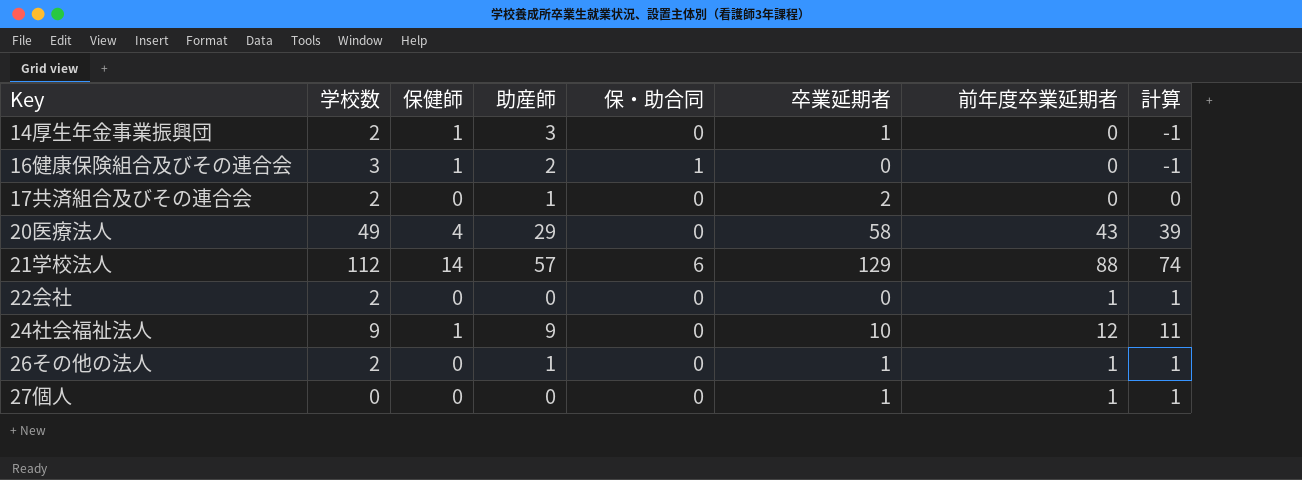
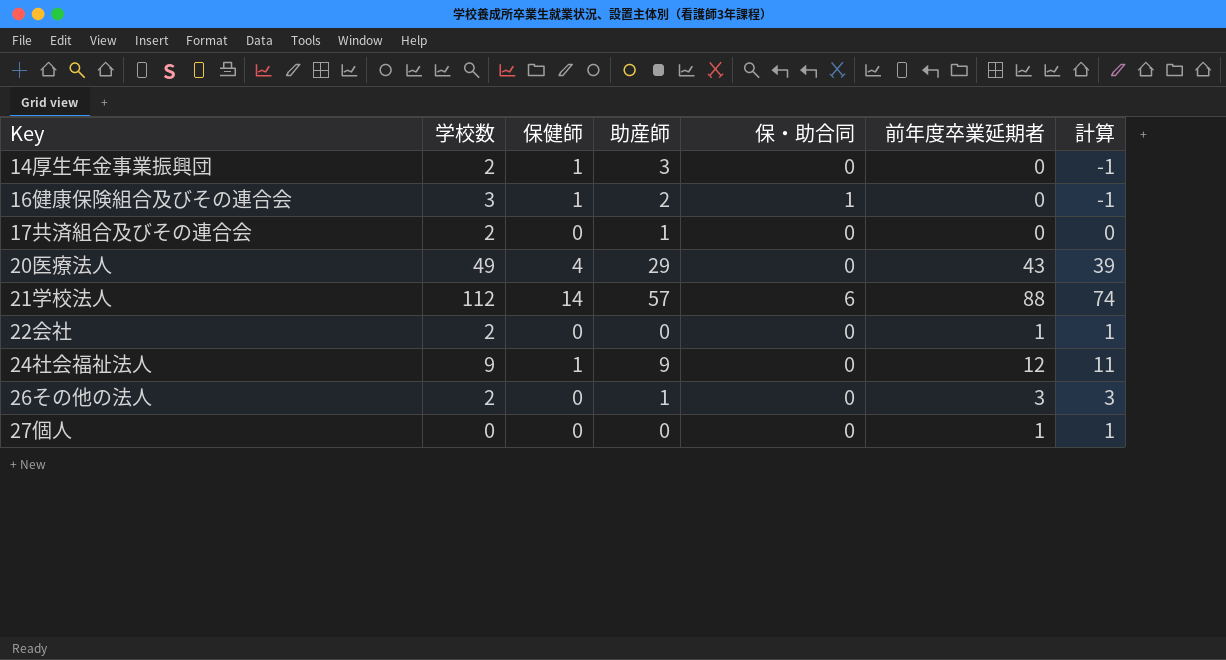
column 卒業延期者 | position: 6 -> none
26その他の法人 | 前年度卒業延期者: 1 -> 3
26その他の法人 | 計算: 1 -> 3

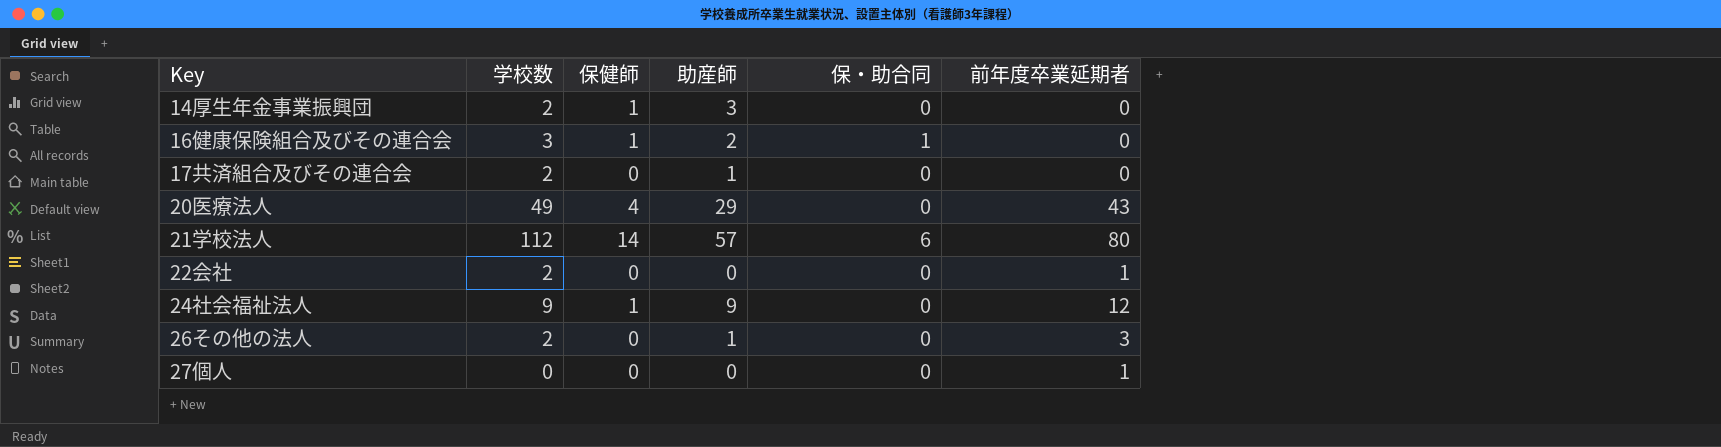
column 計算 | formula: [前年度卒業延期者] - [保健師] -> none
21学校法人 | 前年度卒業延期者: 88 -> 80

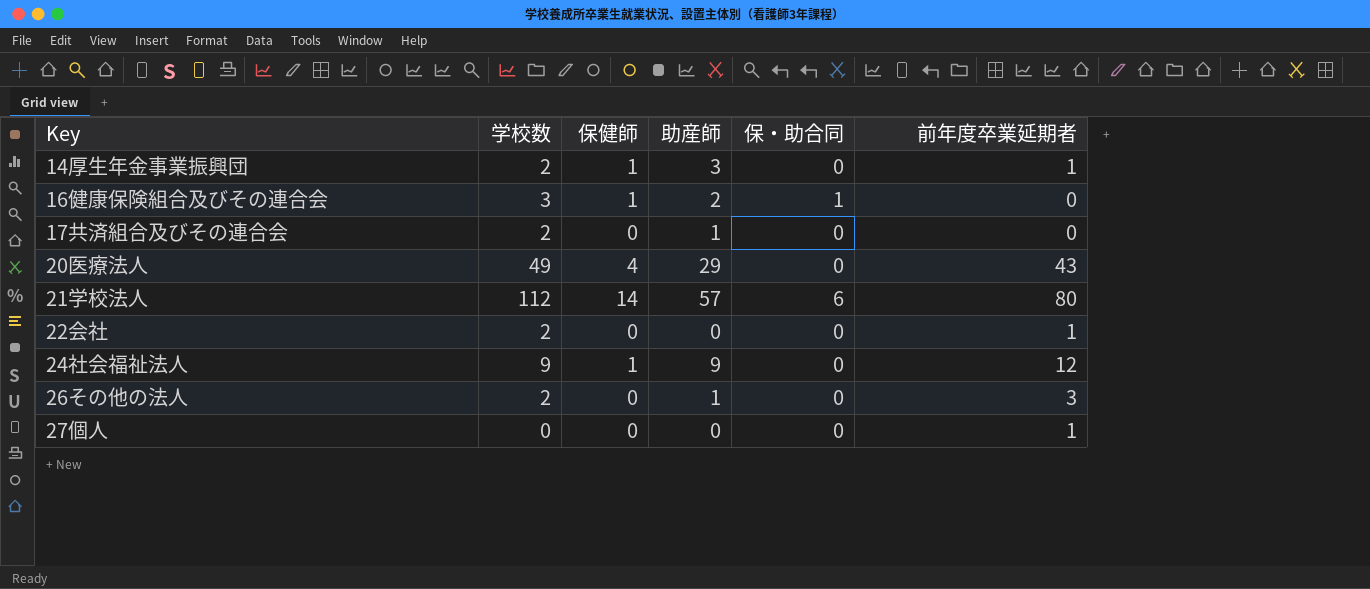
14厚生年金事業振興団 | 前年度卒業延期者: 0 -> 1

